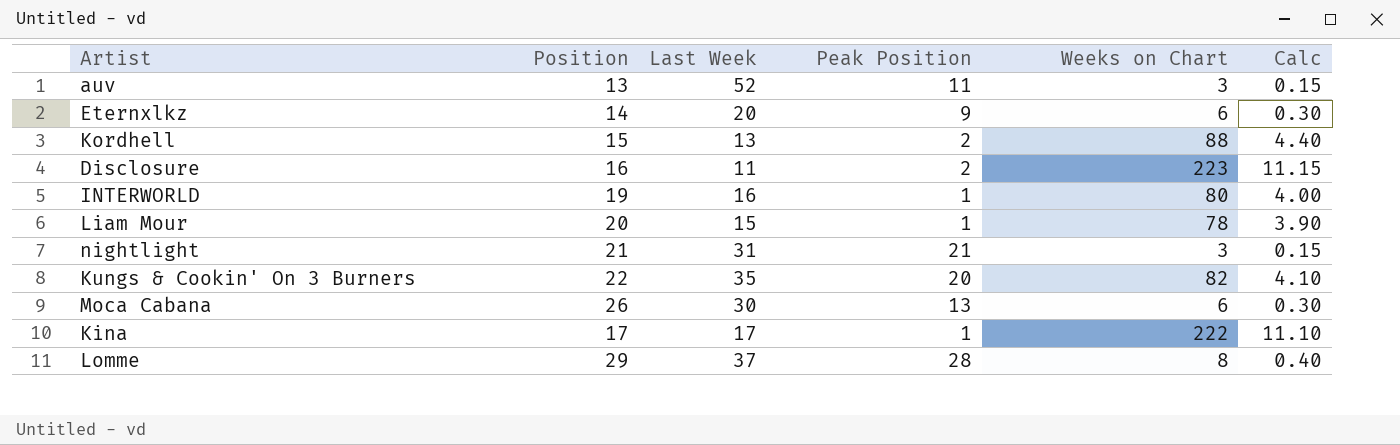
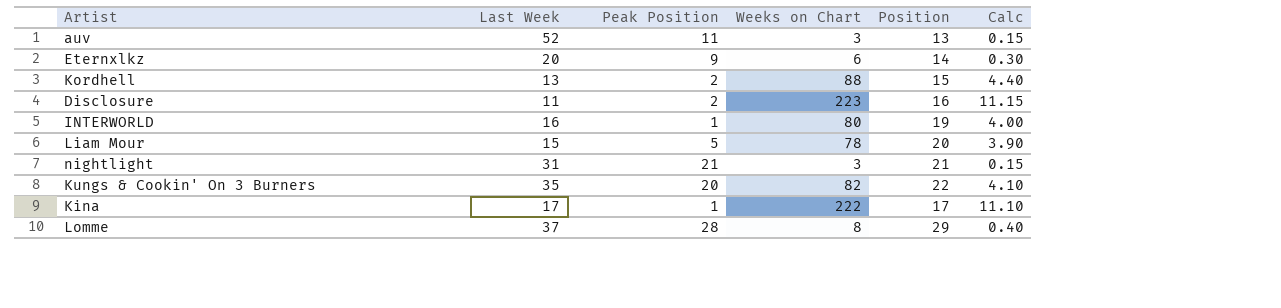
column Position | position: 2 -> 5
row Moca Cabana: 26 | 30 | 13 | 6 | 0.30 -> none
Liam Mour | Peak Position: 1 -> 5

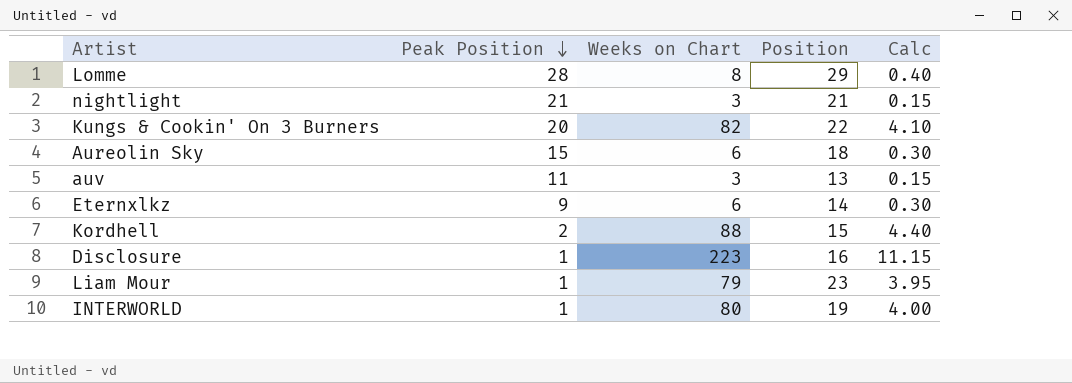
row order: none -> Peak Position descending
column Last Week | position: 2 -> none
row Kina: 17 | 1 | 222 | 17 | 11.10 -> none
row Aureolin Sky: none -> 15 | 6 | 18 | 0.30
Disclosure | Peak Position: 2 -> 1
Liam Mour | Peak Position: 5 -> 1
Liam Mour | Weeks on Chart: 78 -> 79
Liam Mour | Position: 20 -> 23
Liam Mour | Calc: 3.90 -> 3.95

